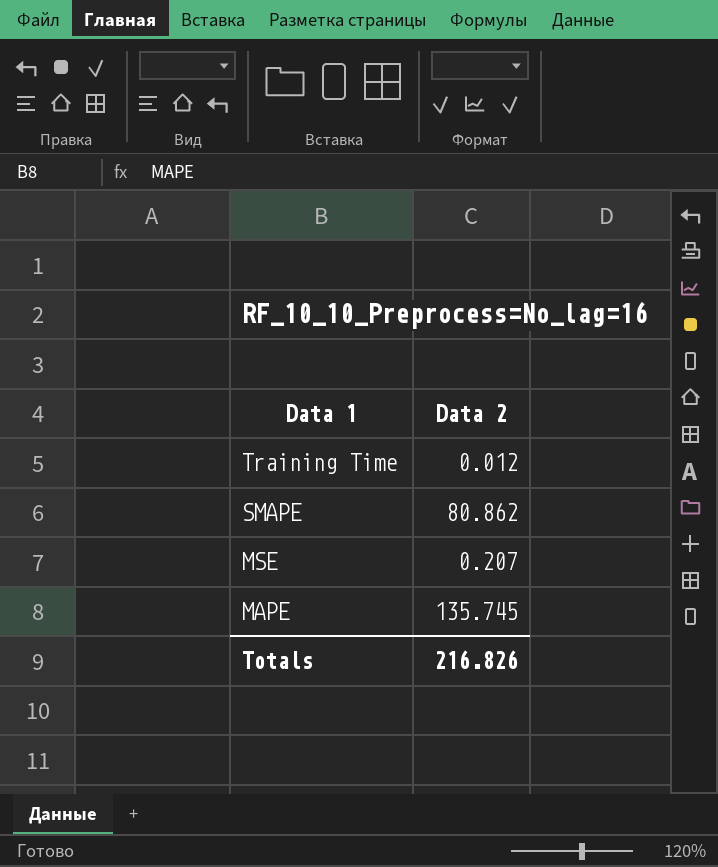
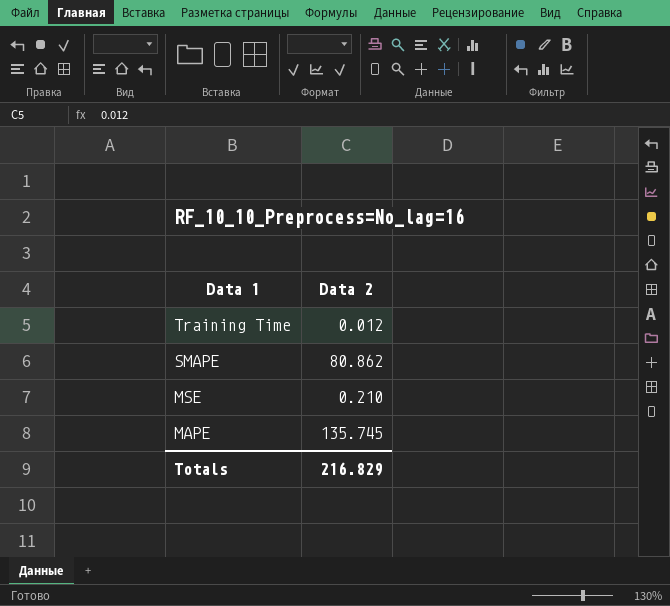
MSE | Data 2: 0.207 -> 0.210
Totals | Data 2: 216.826 -> 216.829

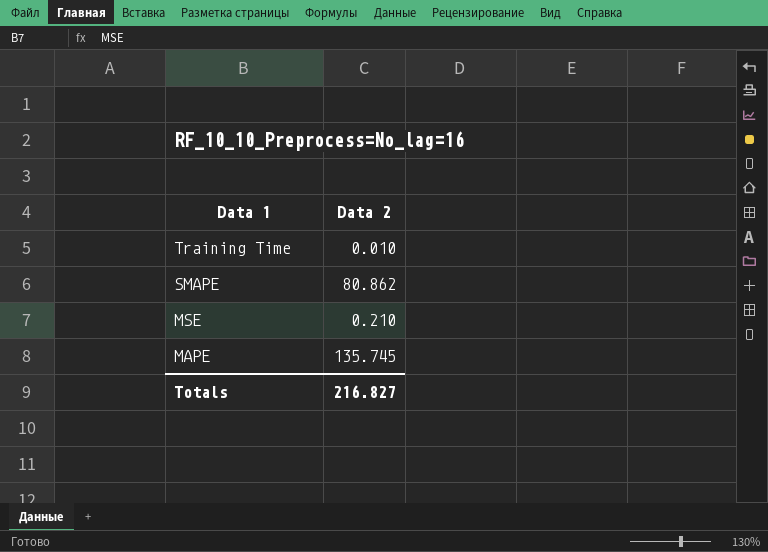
Training Time | Data 2: 0.012 -> 0.010
Totals | Data 2: 216.829 -> 216.827

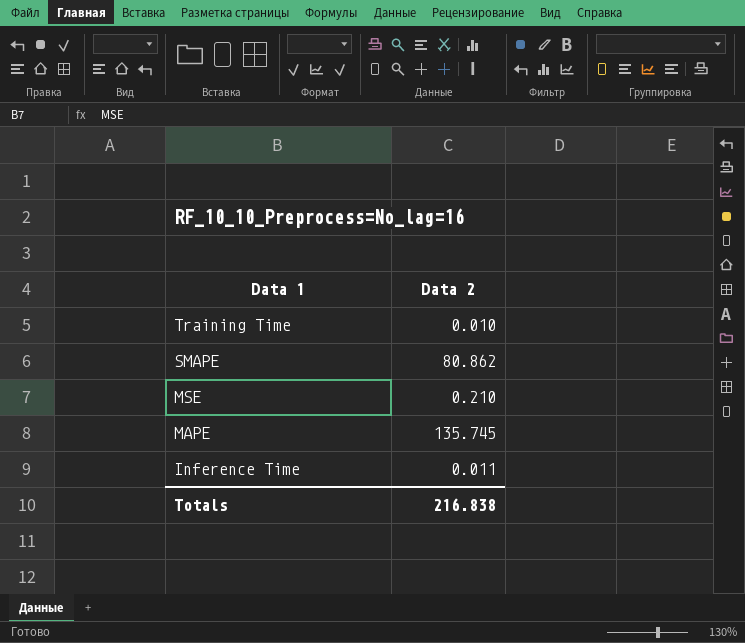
row Inference Time: none -> 0.011
Totals | Data 2: 216.827 -> 216.838

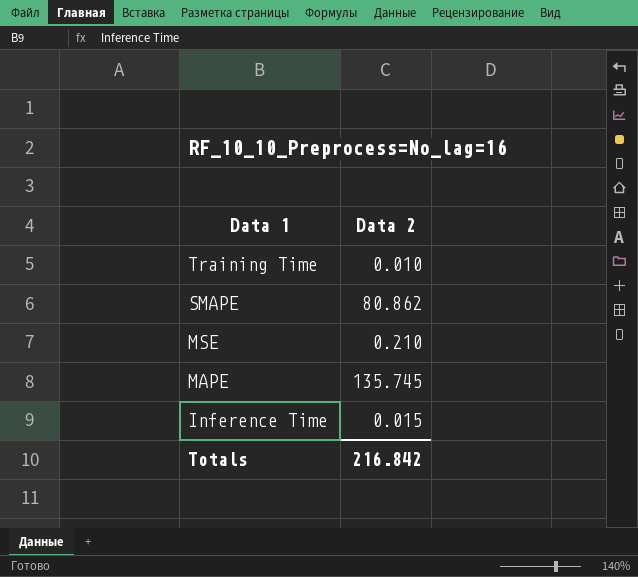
Inference Time | Data 2: 0.011 -> 0.015
Totals | Data 2: 216.838 -> 216.842

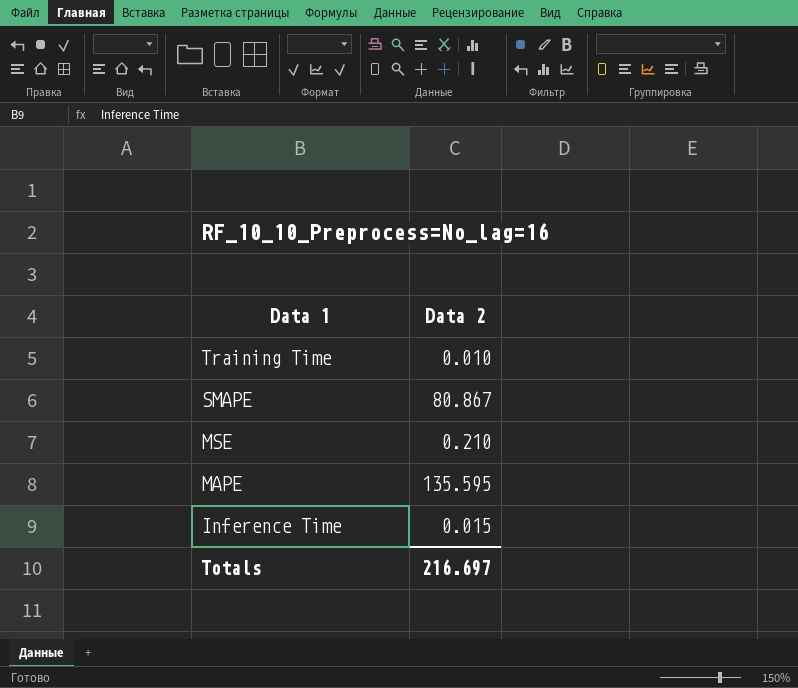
SMAPE | Data 2: 80.862 -> 80.867
MAPE | Data 2: 135.745 -> 135.595
Totals | Data 2: 216.842 -> 216.697

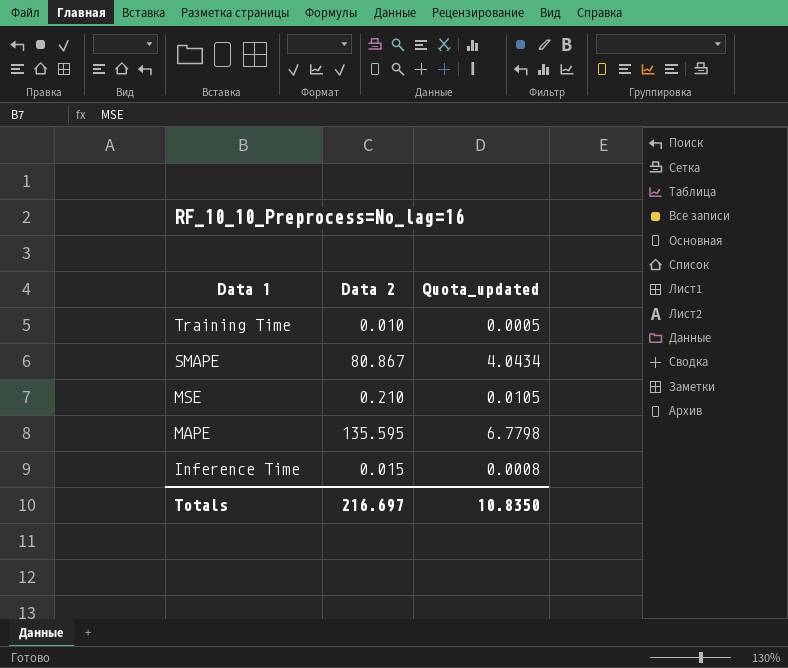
column Quota_updated | formula: none -> [Data 2] * 0.05

